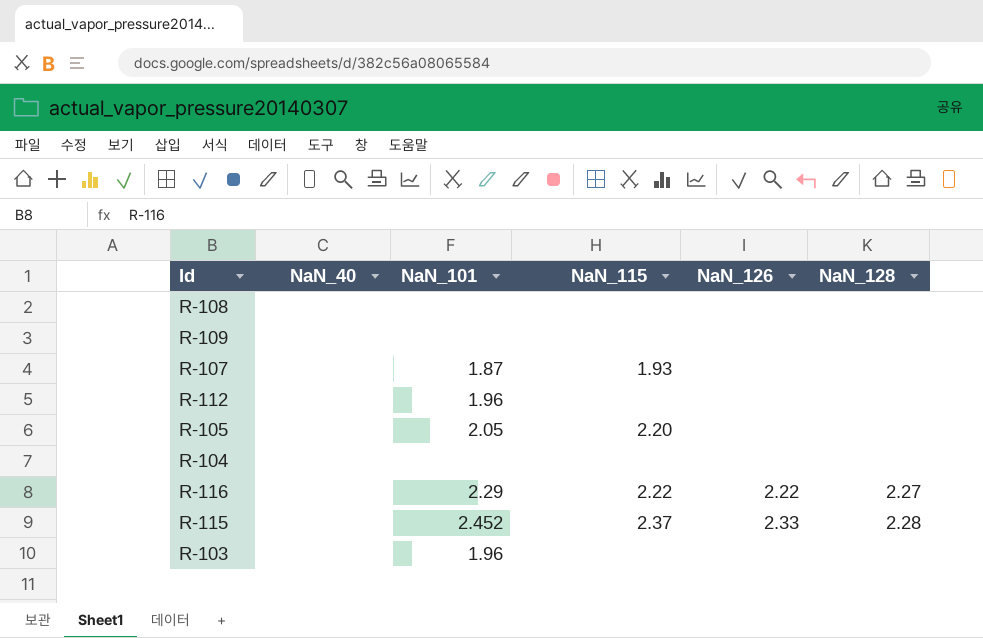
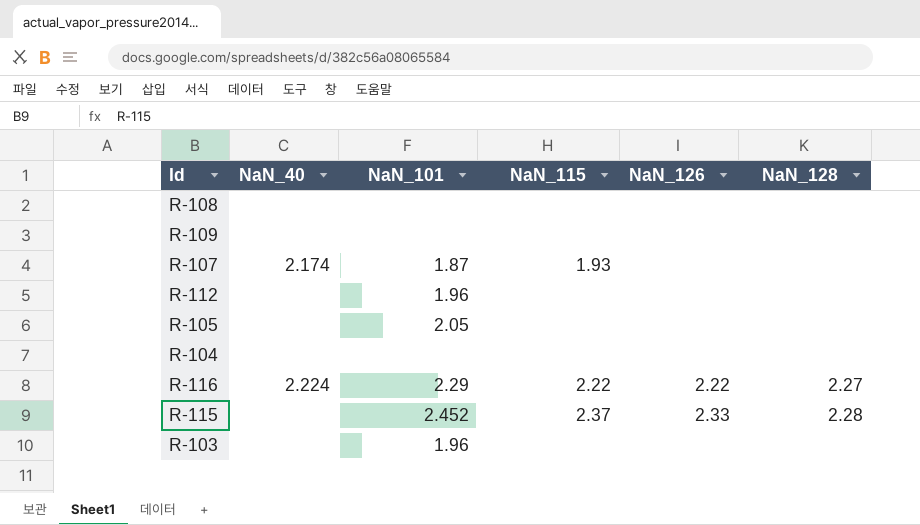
R-107 | NaN_40: none -> 2.174
R-105 | NaN_115: 2.20 -> none
R-116 | NaN_40: none -> 2.224

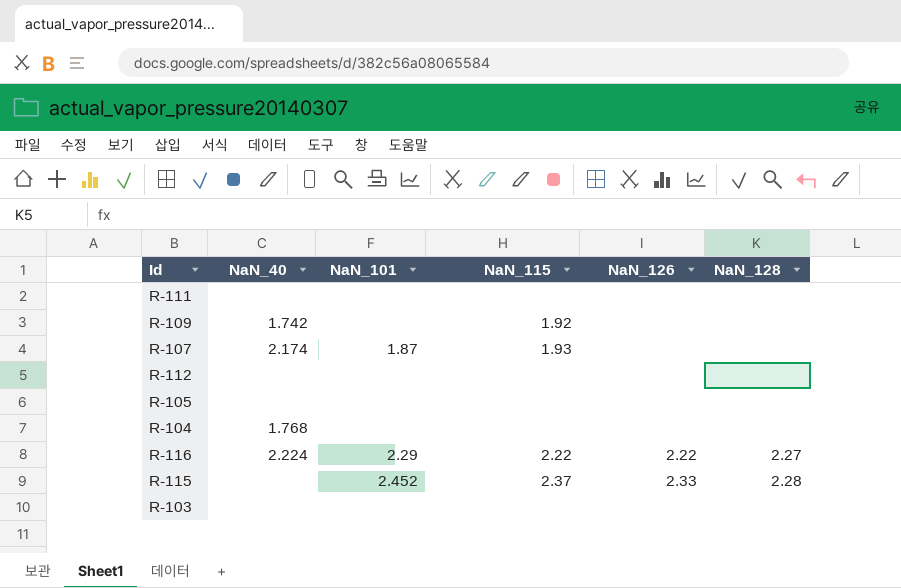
row R-108: none | none | none | none | none -> none
row R-111: none -> none | none | none | none | none
R-109 | NaN_40: none -> 1.742
R-109 | NaN_115: none -> 1.92
R-112 | NaN_101: 1.96 -> none
R-105 | NaN_101: 2.05 -> none
R-104 | NaN_40: none -> 1.768
R-103 | NaN_101: 1.96 -> none

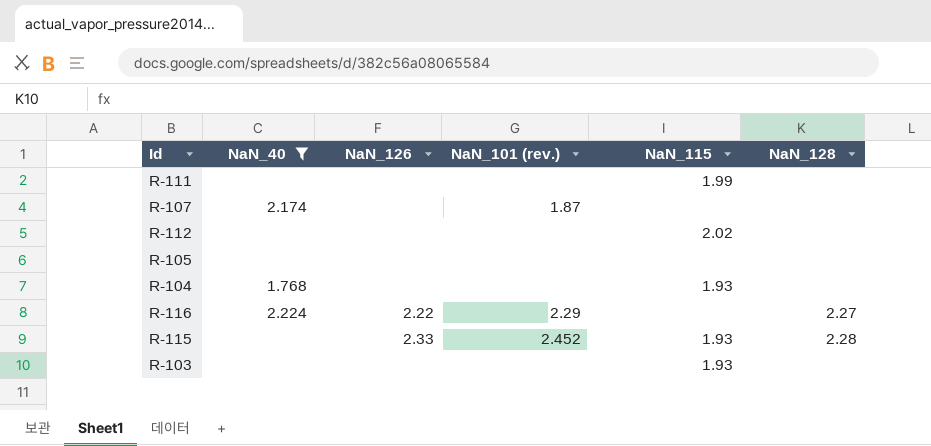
filter: none -> NaN_40 != 1.742
column NaN_126 | position: 5 -> 3
column name: NaN_101 -> NaN_101 (rev.)
R-111 | NaN_115: none -> 1.99
R-107 | NaN_115: 1.93 -> none
R-112 | NaN_115: none -> 2.02
R-104 | NaN_115: none -> 1.93
R-116 | NaN_115: 2.22 -> none
R-115 | NaN_115: 2.37 -> 1.93
R-103 | NaN_115: none -> 1.93

